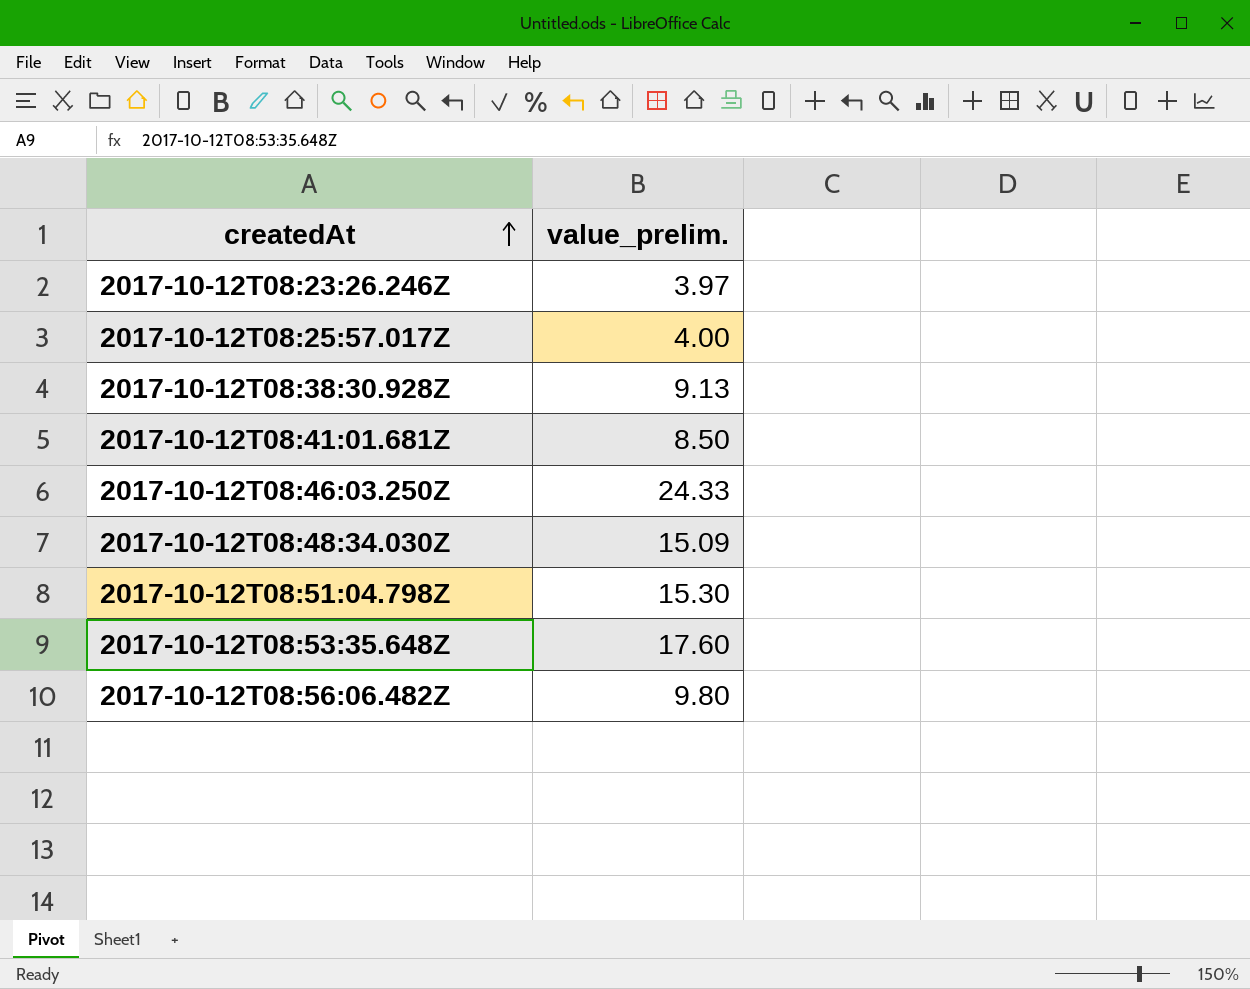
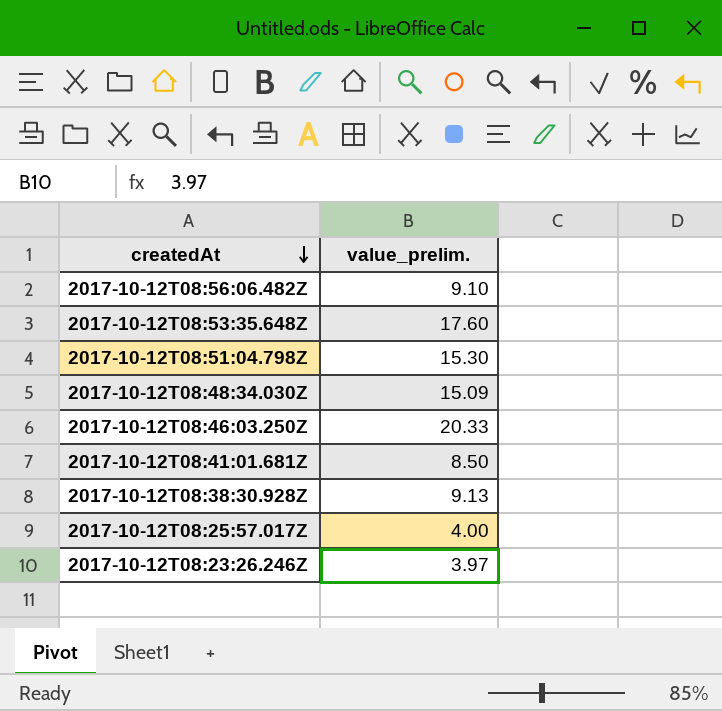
row order: createdAt ascending -> createdAt descending
2017-10-12T08:56:06.482Z | value_prelim.: 9.80 -> 9.10
2017-10-12T08:46:03.250Z | value_prelim.: 24.33 -> 20.33

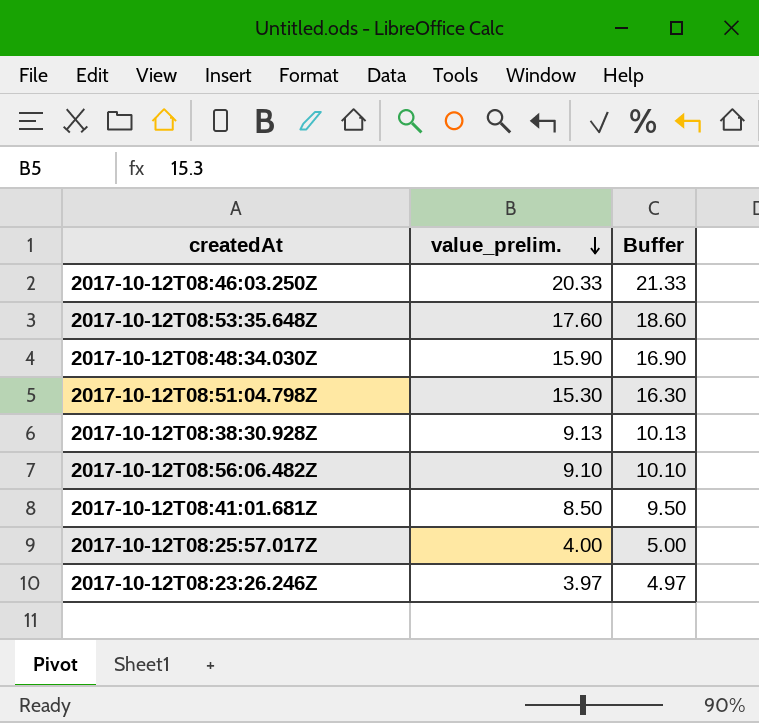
row order: createdAt descending -> value_prelim. descending
column Buffer | formula: none -> [value_prelim.] + 1
2017-10-12T08:48:34.030Z | value_prelim.: 15.09 -> 15.90

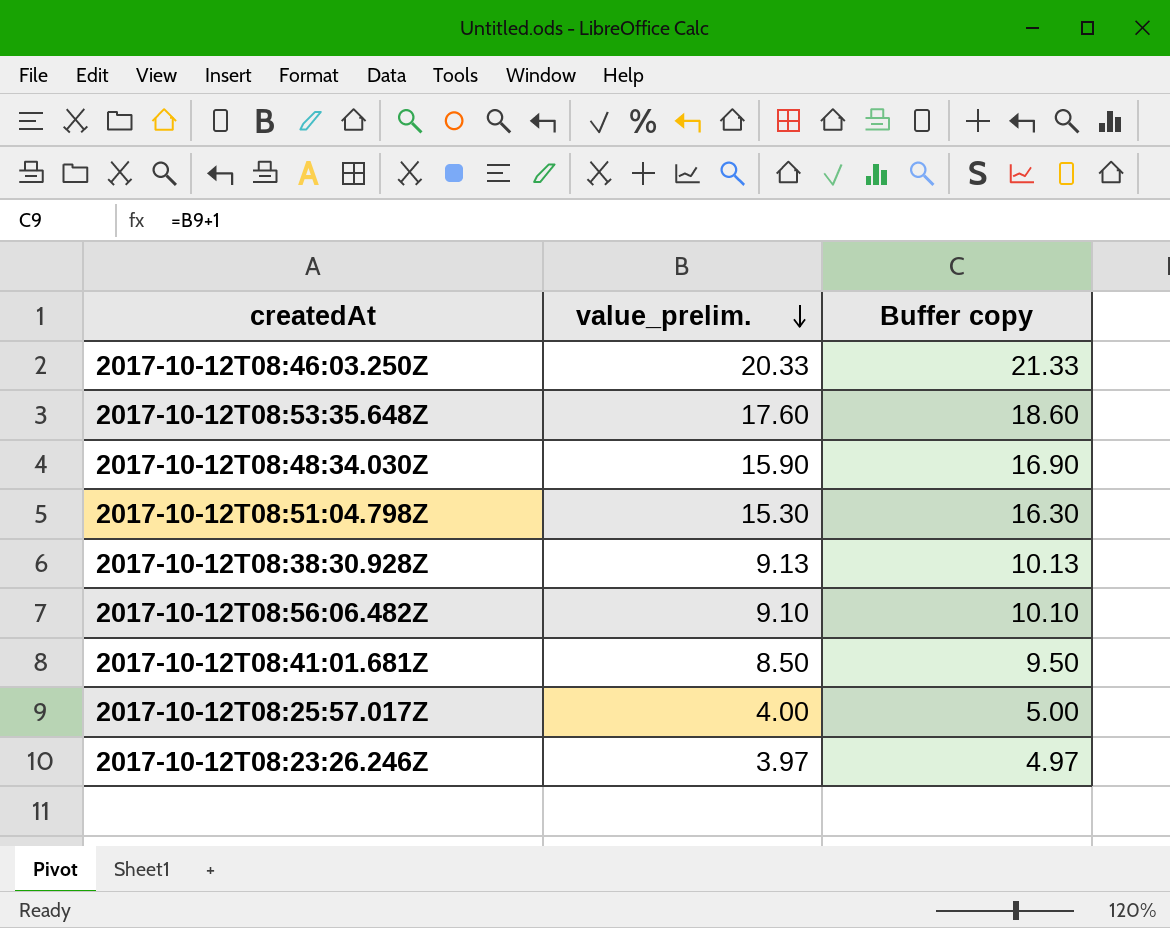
column name: Buffer -> Buffer copy

